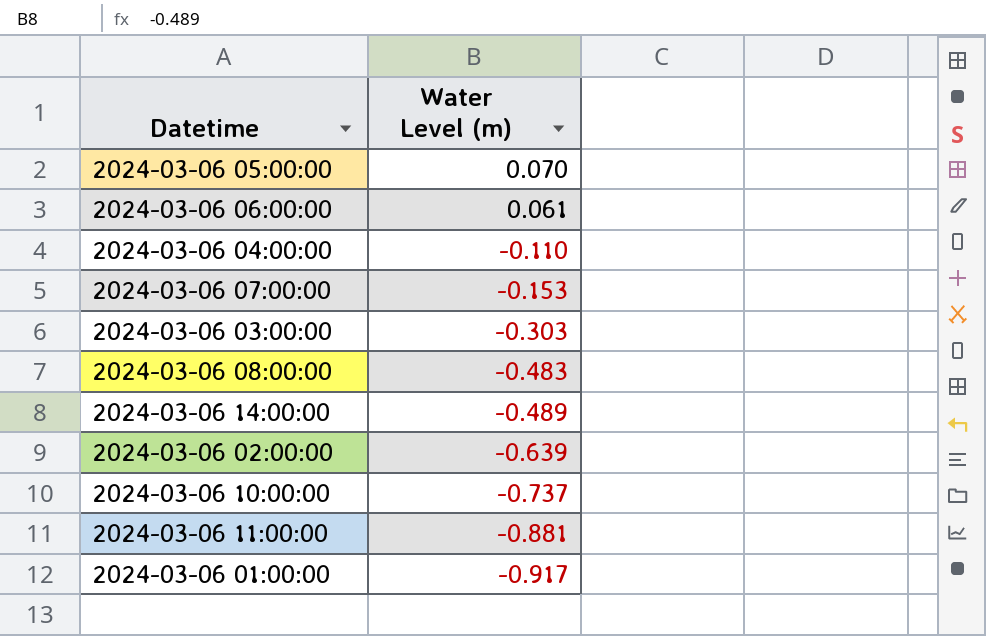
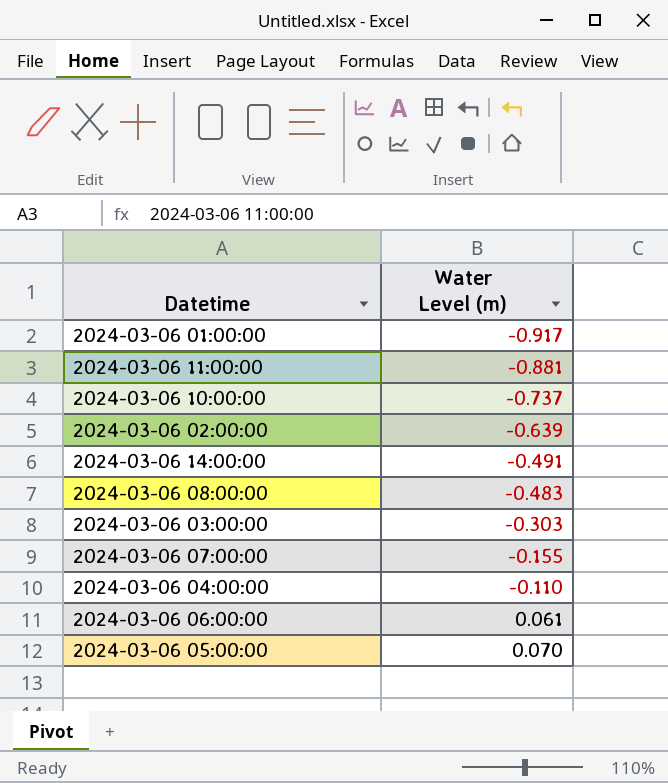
row order: Water Level (m) descending -> Water Level (m) ascending
2024-03-06 14:00:00 | Water Level (m): -0.489 -> -0.491
2024-03-06 07:00:00 | Water Level (m): -0.153 -> -0.155

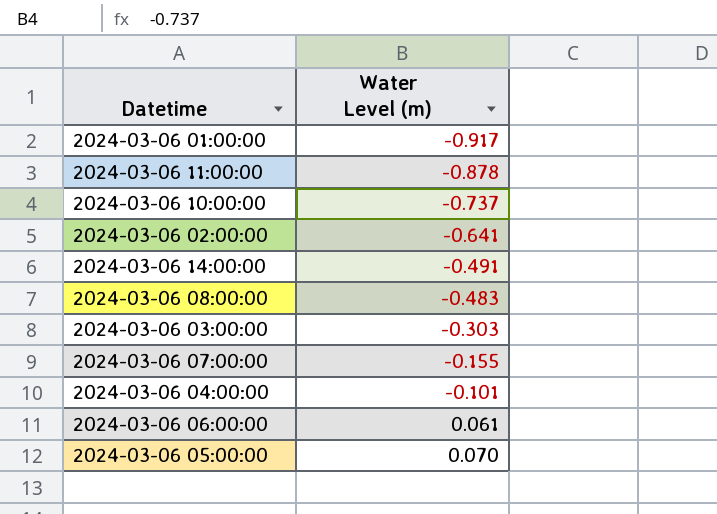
2024-03-06 11:00:00 | Water Level (m): -0.881 -> -0.878
2024-03-06 02:00:00 | Water Level (m): -0.639 -> -0.641
2024-03-06 04:00:00 | Water Level (m): -0.110 -> -0.101

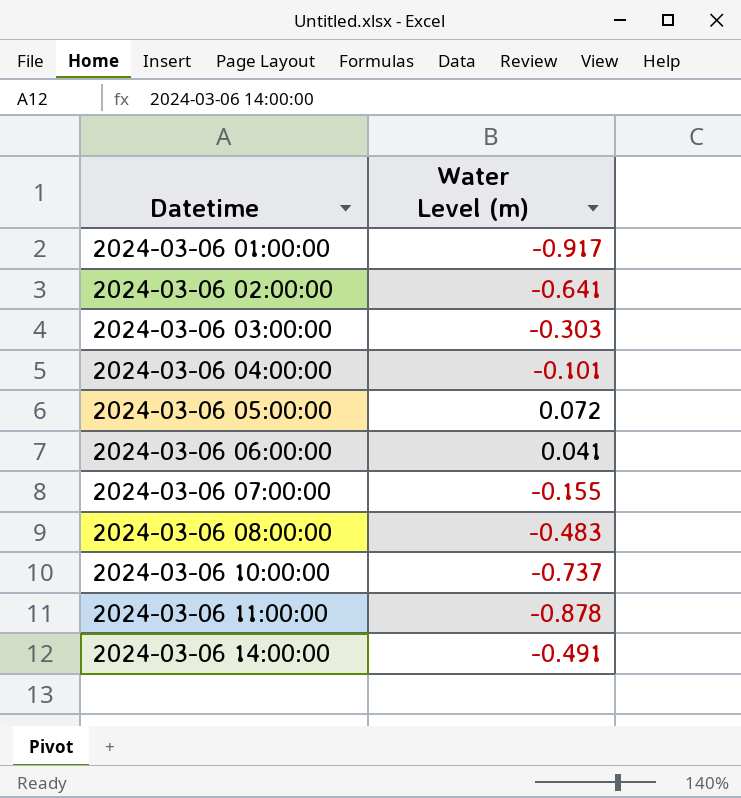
row order: Water Level (m) ascending -> Datetime ascending
2024-03-06 05:00:00 | Water Level (m): 0.070 -> 0.072
2024-03-06 06:00:00 | Water Level (m): 0.061 -> 0.041

